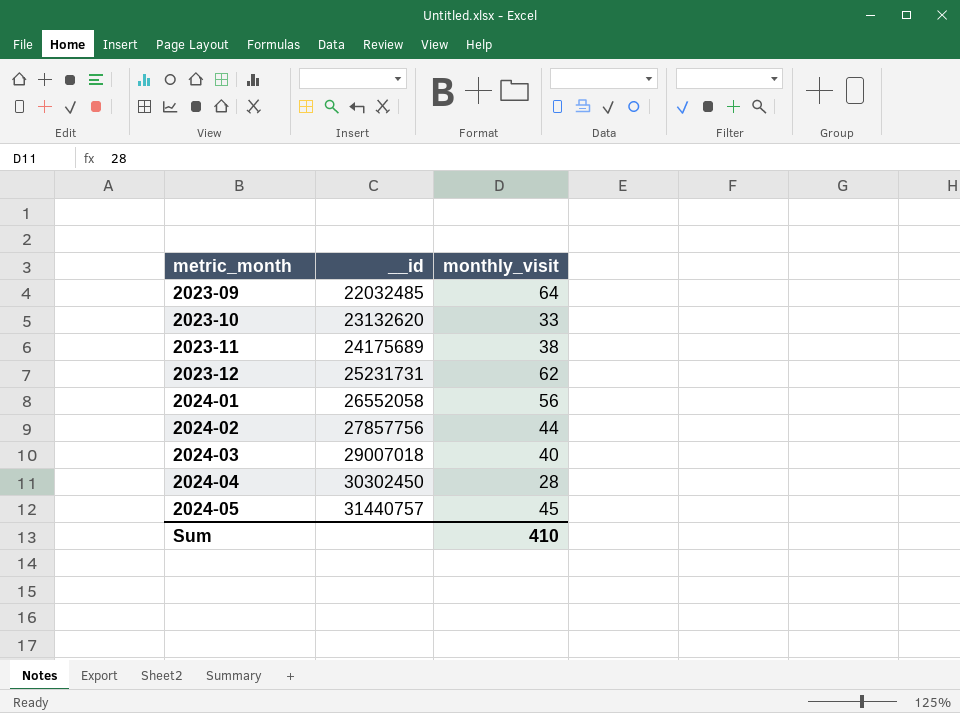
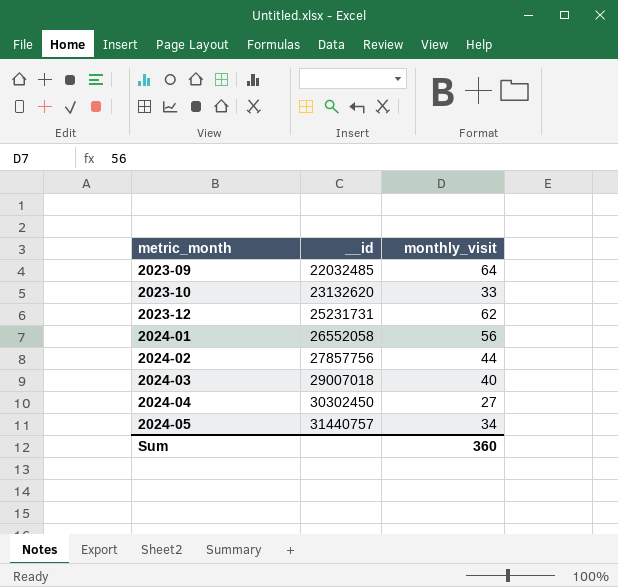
row 2023-11: 24175689 | 38 -> none
2024-04 | monthly_visit: 28 -> 27
2024-05 | monthly_visit: 45 -> 34
Sum | monthly_visit: 410 -> 360

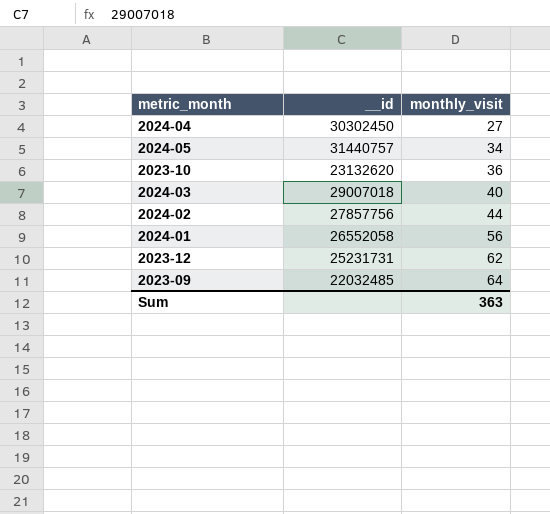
row order: metric_month ascending -> monthly_visit ascending
2023-10 | monthly_visit: 33 -> 36
Sum | monthly_visit: 360 -> 363

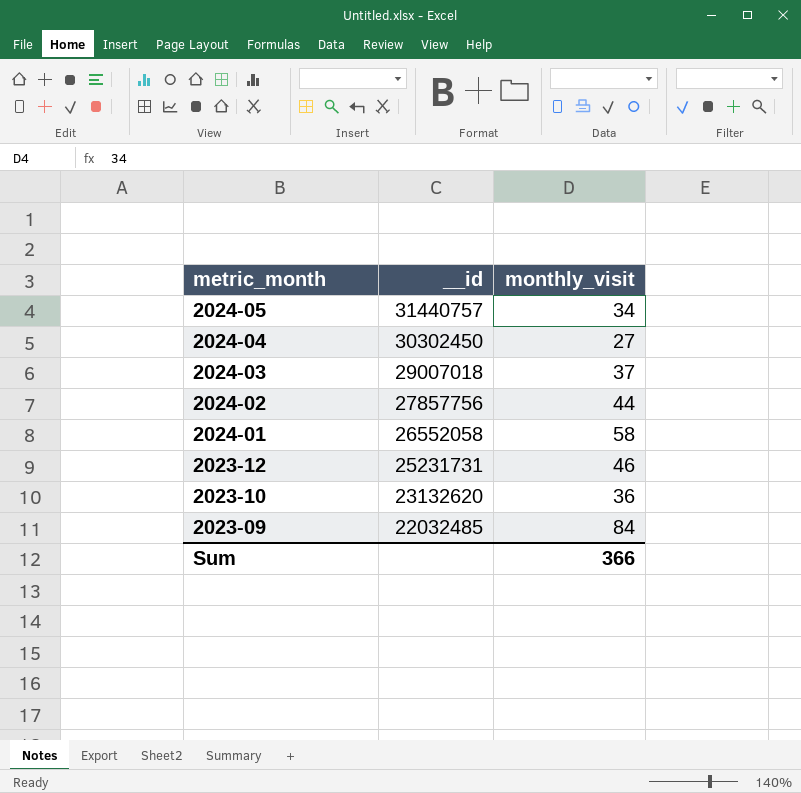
row order: monthly_visit ascending -> metric_month descending
2024-03 | monthly_visit: 40 -> 37
2024-01 | monthly_visit: 56 -> 58
2023-12 | monthly_visit: 62 -> 46
2023-09 | monthly_visit: 64 -> 84
Sum | monthly_visit: 363 -> 366

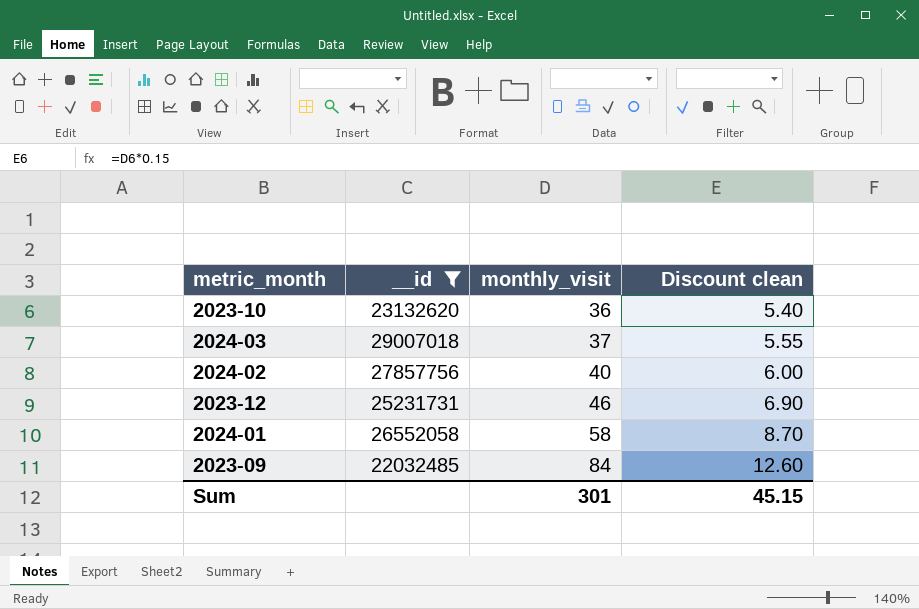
filter: none -> __id <= 29007018
row order: metric_month descending -> monthly_visit ascending
column Discount clean | formula: none -> [monthly_visit] * 0.15
2024-02 | monthly_visit: 44 -> 40
Sum | monthly_visit: 366 -> 301

